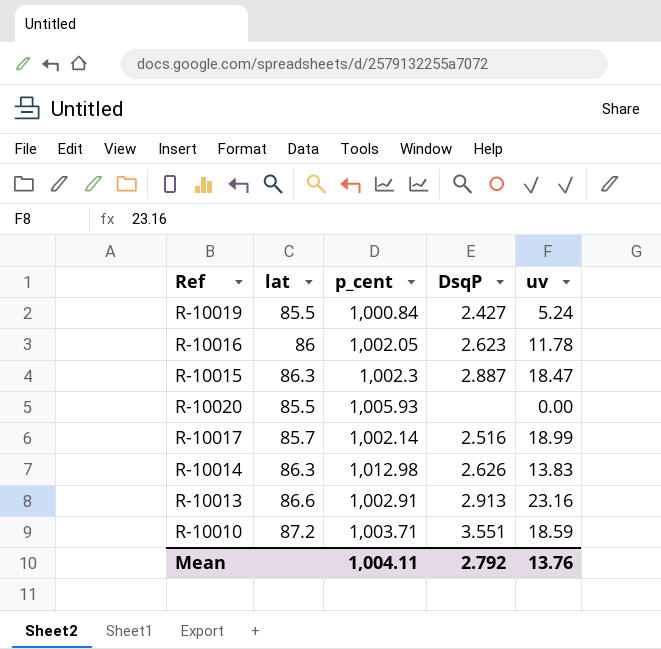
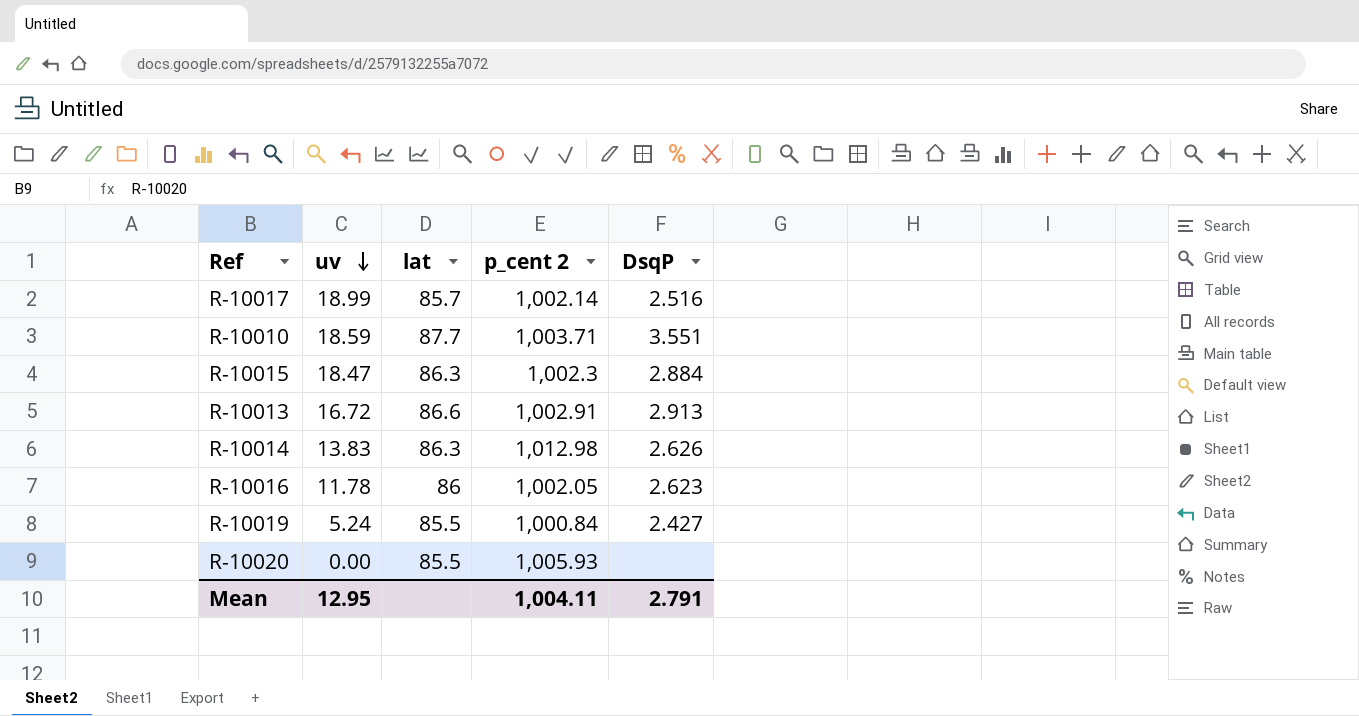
row order: none -> uv descending
column uv | position: 5 -> 2
column name: p_cent -> p_cent 2
R-10010 | lat: 87.2 -> 87.7
R-10015 | DsqP: 2.887 -> 2.884
R-10013 | uv: 23.16 -> 16.72
Mean | uv: 13.76 -> 12.95
Mean | DsqP: 2.792 -> 2.791

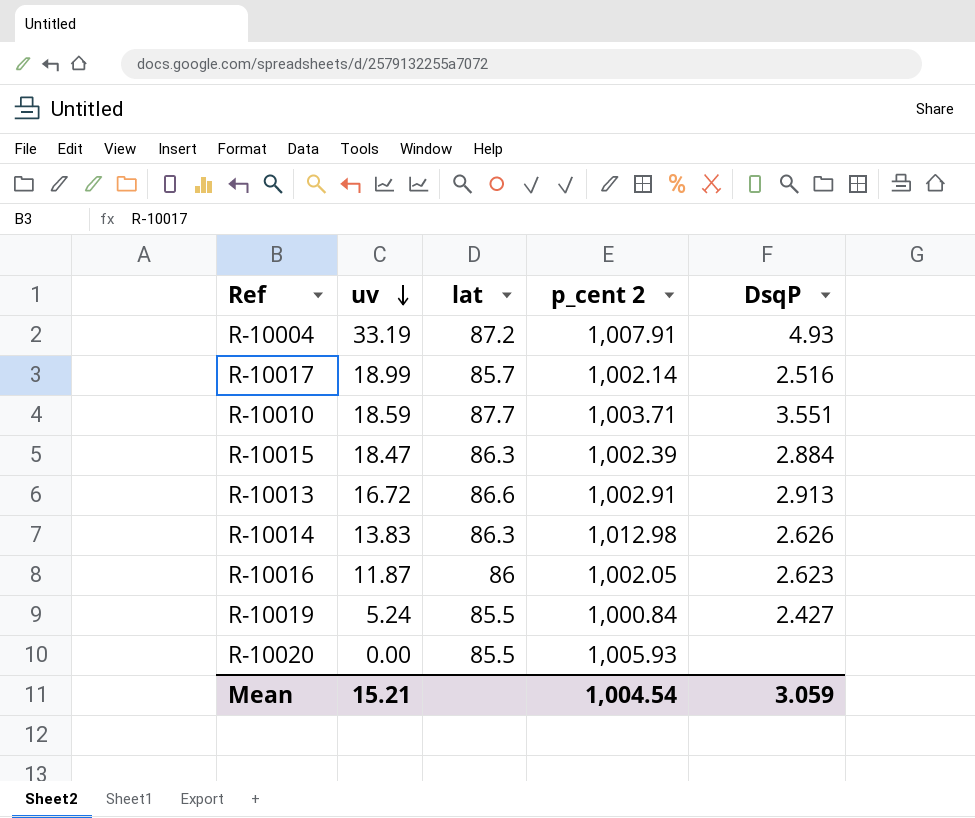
row R-10004: none -> 33.19 | 87.2 | 1,007.91 | 4.93
R-10015 | p_cent 2: 1,002.3 -> 1,002.39
R-10016 | uv: 11.78 -> 11.87
Mean | uv: 12.95 -> 15.21
Mean | p_cent 2: 1,004.11 -> 1,004.54
Mean | DsqP: 2.791 -> 3.059

